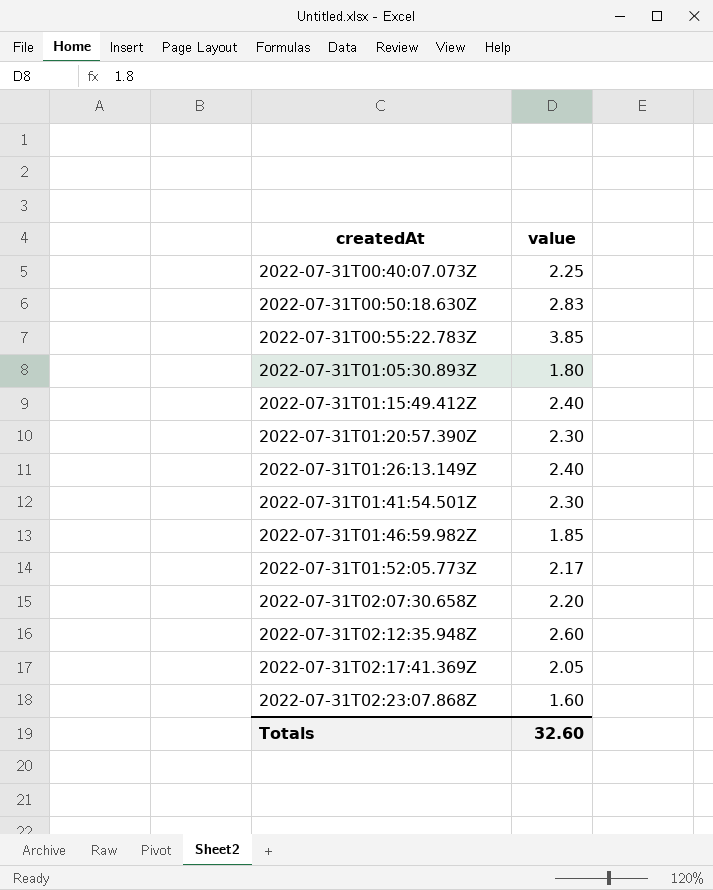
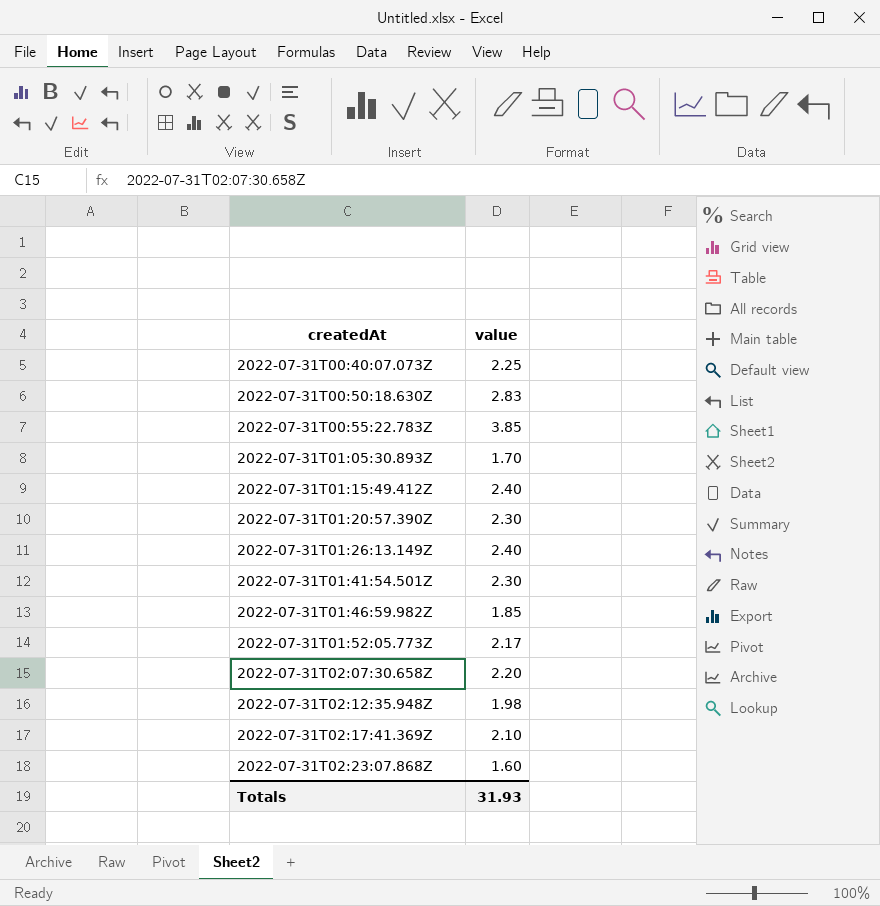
2022-07-31T01:05:30.893Z | value: 1.80 -> 1.70
2022-07-31T02:12:35.948Z | value: 2.60 -> 1.98
2022-07-31T02:17:41.369Z | value: 2.05 -> 2.10
Totals | value: 32.60 -> 31.93

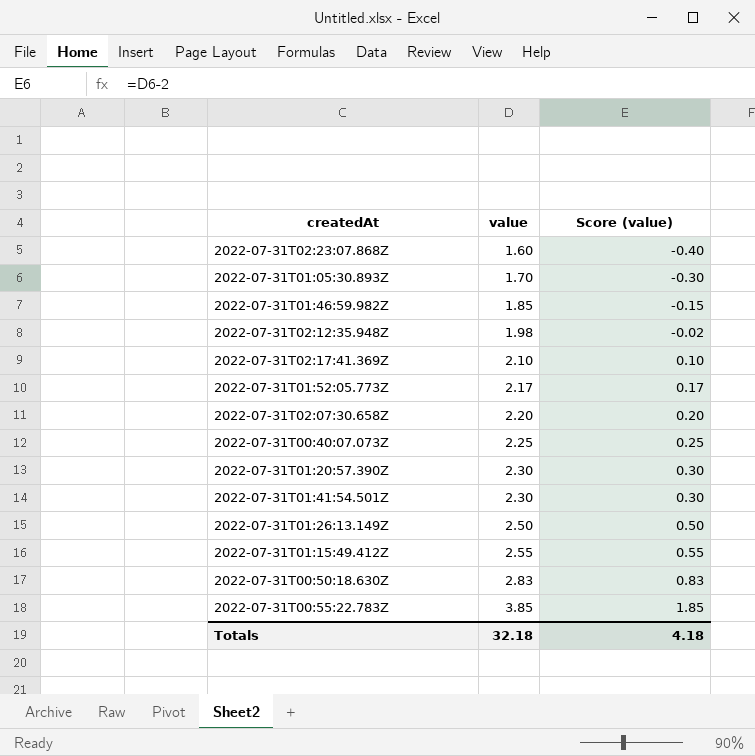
row order: createdAt ascending -> value ascending
column Score (value) | formula: none -> [value] - 2
2022-07-31T01:26:13.149Z | value: 2.40 -> 2.50
2022-07-31T01:15:49.412Z | value: 2.40 -> 2.55
Totals | value: 31.93 -> 32.18

